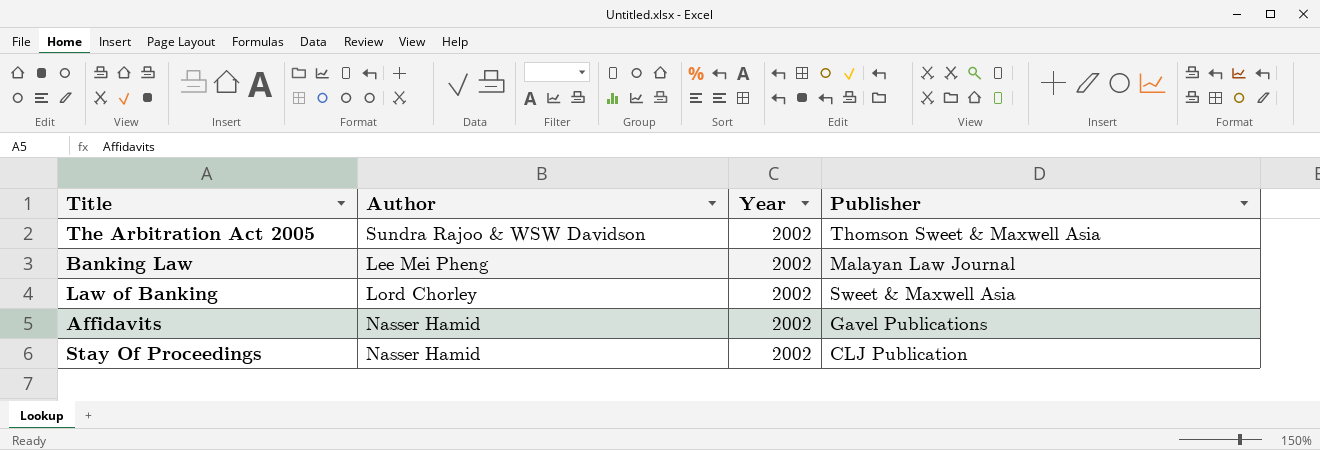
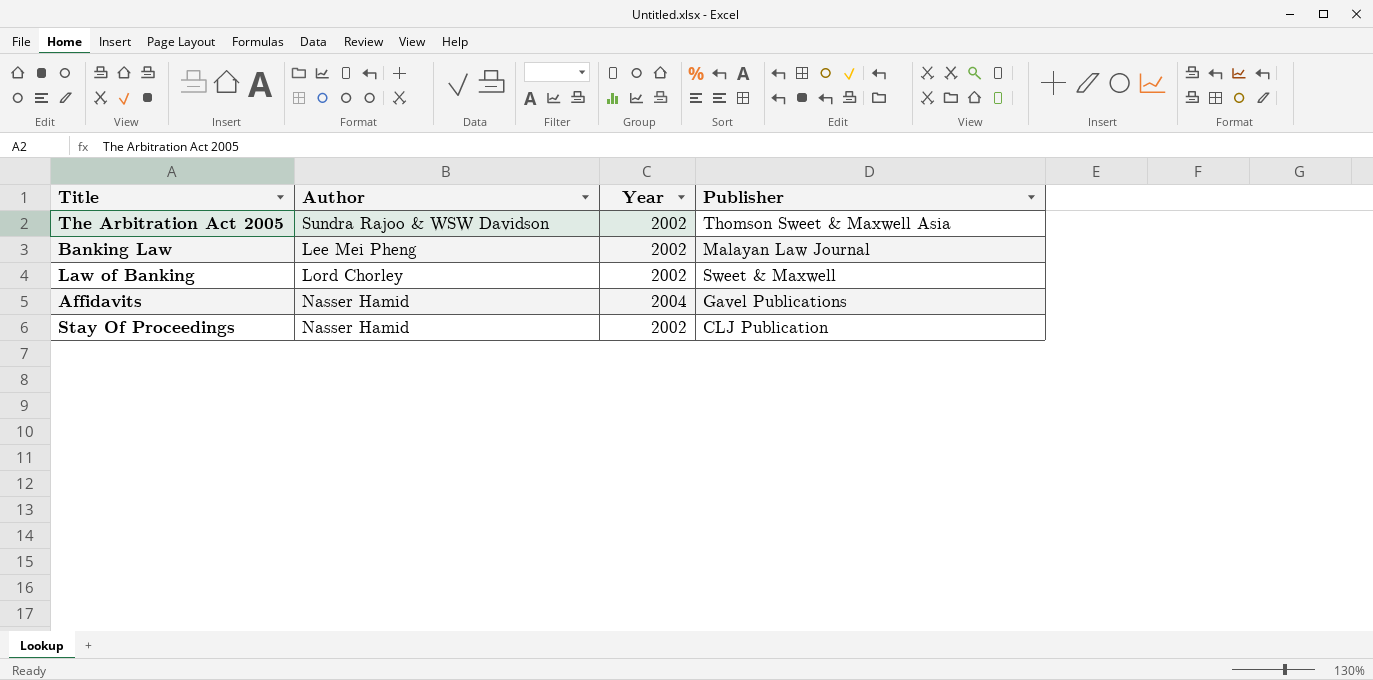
Law of Banking | Publisher: Sweet & Maxwell Asia -> Sweet & Maxwell
Affidavits | Year: 2002 -> 2004

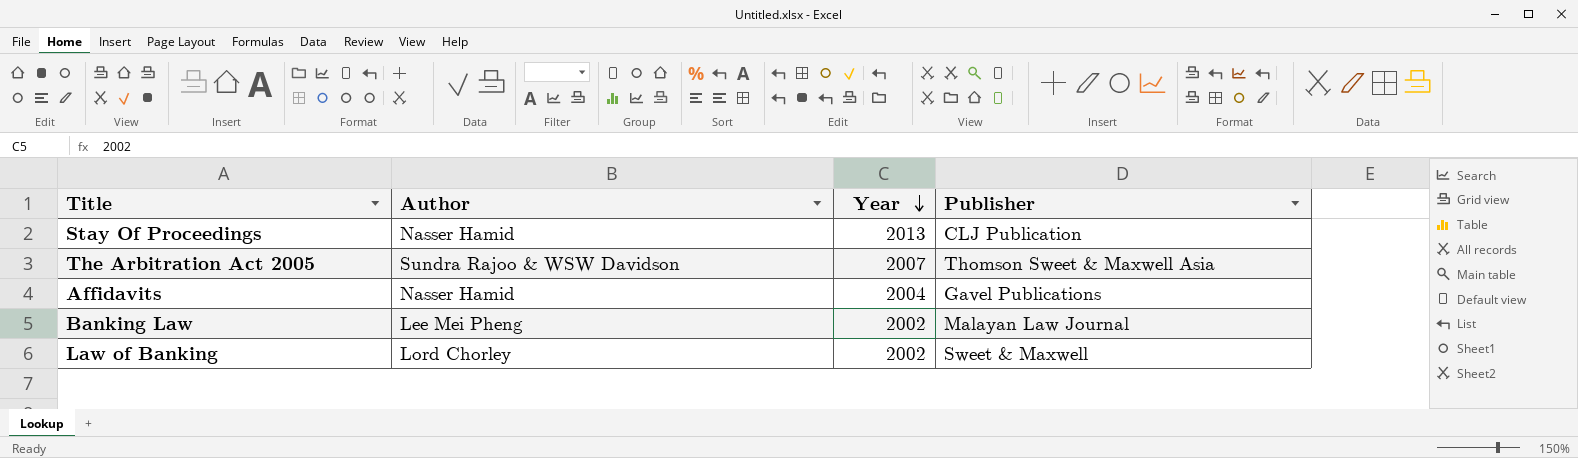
row order: none -> Year descending
Stay Of Proceedings | Year: 2002 -> 2013
The Arbitration Act 2005 | Year: 2002 -> 2007

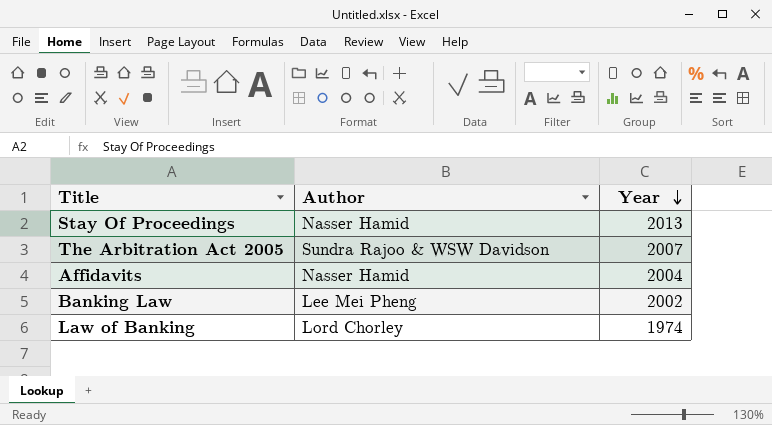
column Publisher | position: 4 -> none
Law of Banking | Year: 2002 -> 1974

